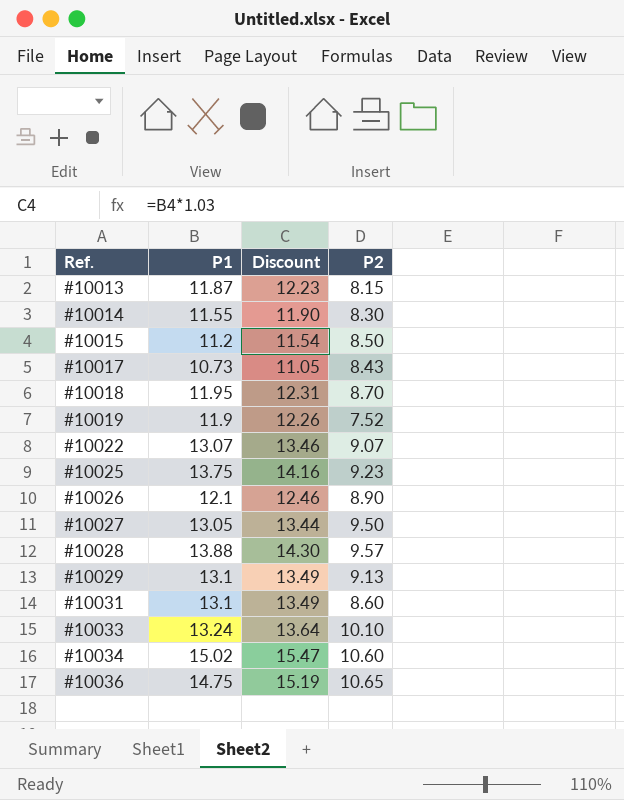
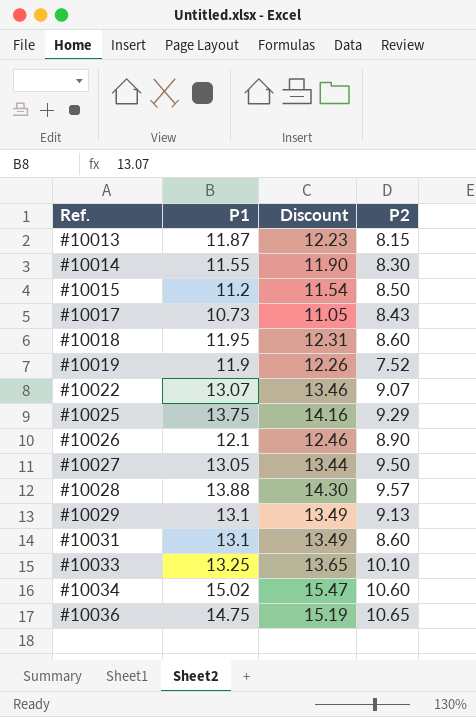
#10018 | P2: 8.70 -> 8.60
#10025 | P2: 9.23 -> 9.29
#10033 | P1: 13.24 -> 13.25
#10033 | Discount: 13.64 -> 13.65

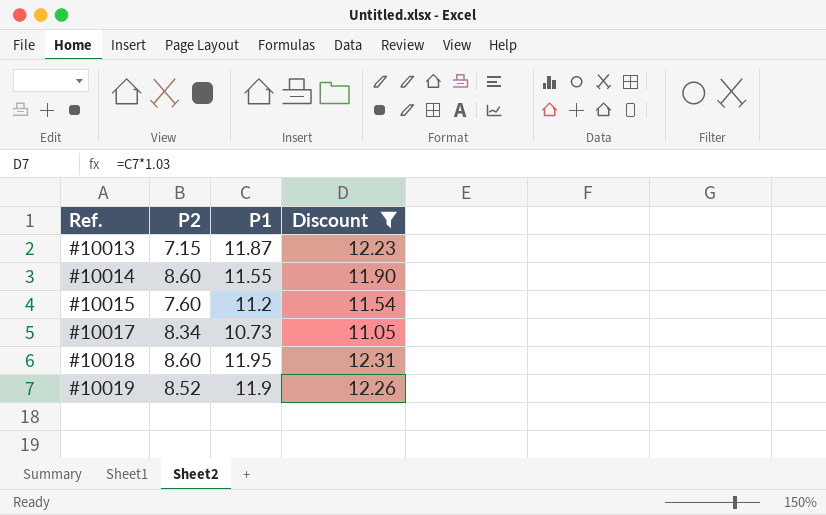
filter: none -> Discount <= 12.31
column P2 | position: 4 -> 2
#10013 | P2: 8.15 -> 7.15
#10014 | P2: 8.30 -> 8.60
#10015 | P2: 8.50 -> 7.60
#10017 | P2: 8.43 -> 8.34
#10019 | P2: 7.52 -> 8.52

